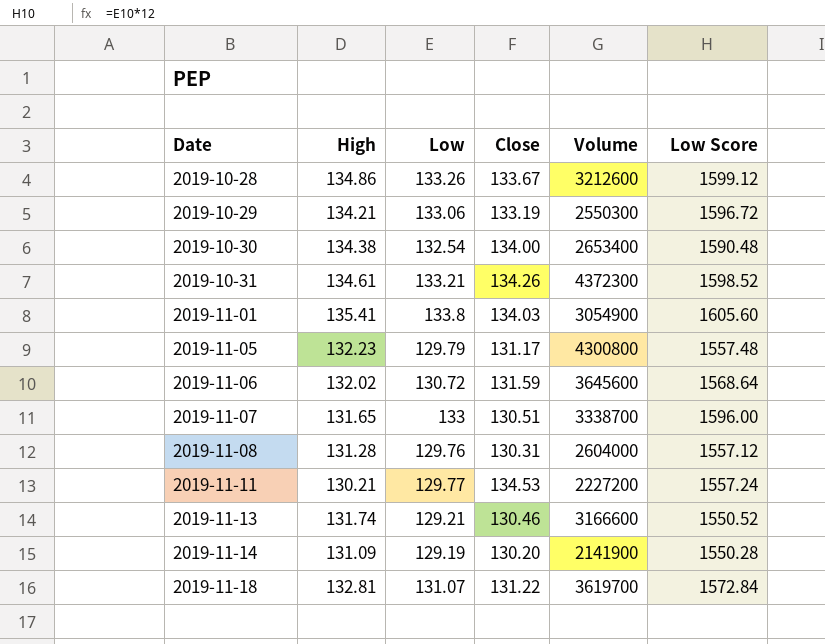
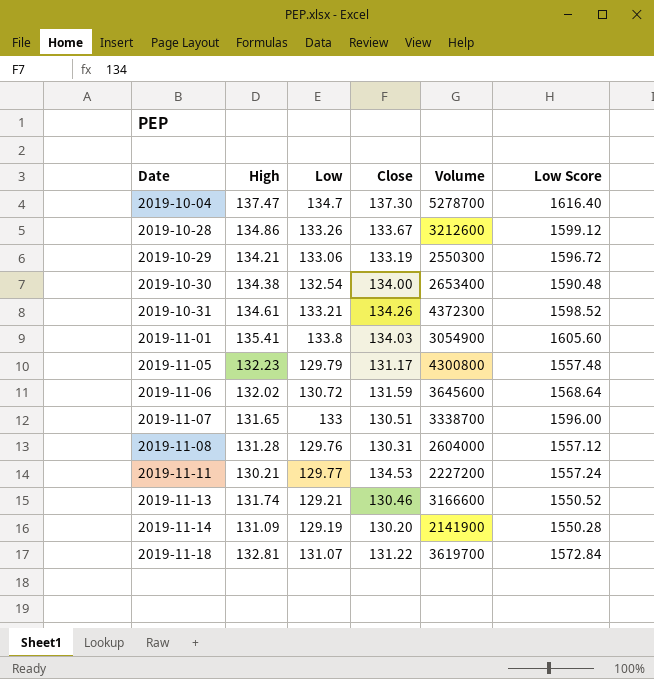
row 2019-10-04: none -> 137.47 | 134.7 | 137.30 | 5278700 | 1616.40

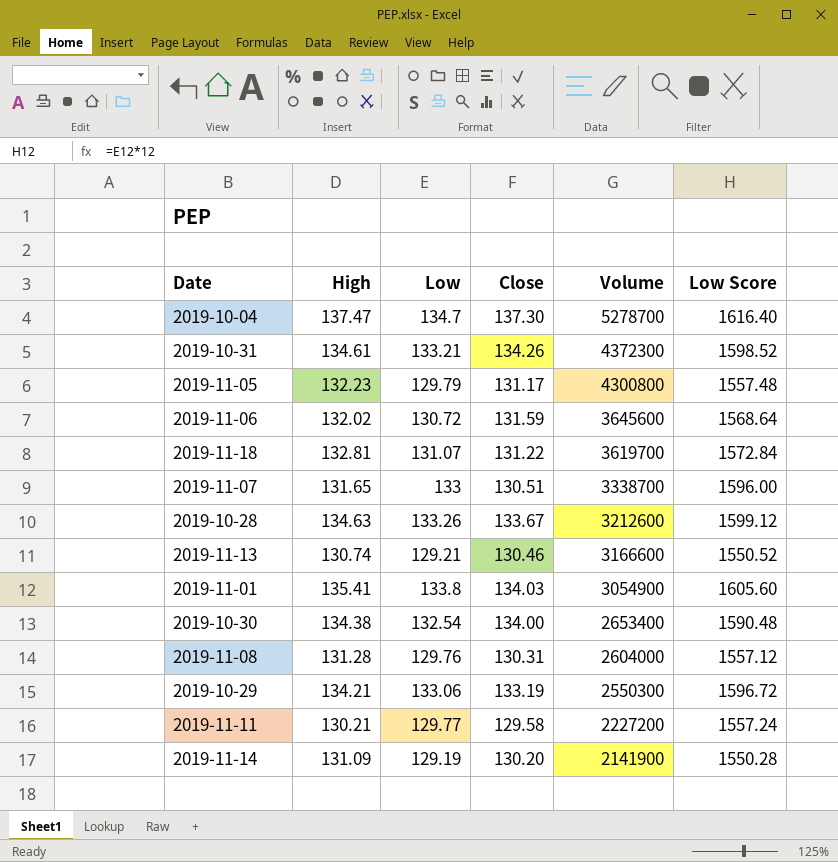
row order: Date ascending -> Volume descending
2019-10-28 | High: 134.86 -> 134.63
2019-11-13 | High: 131.74 -> 130.74
2019-11-11 | Close: 134.53 -> 129.58

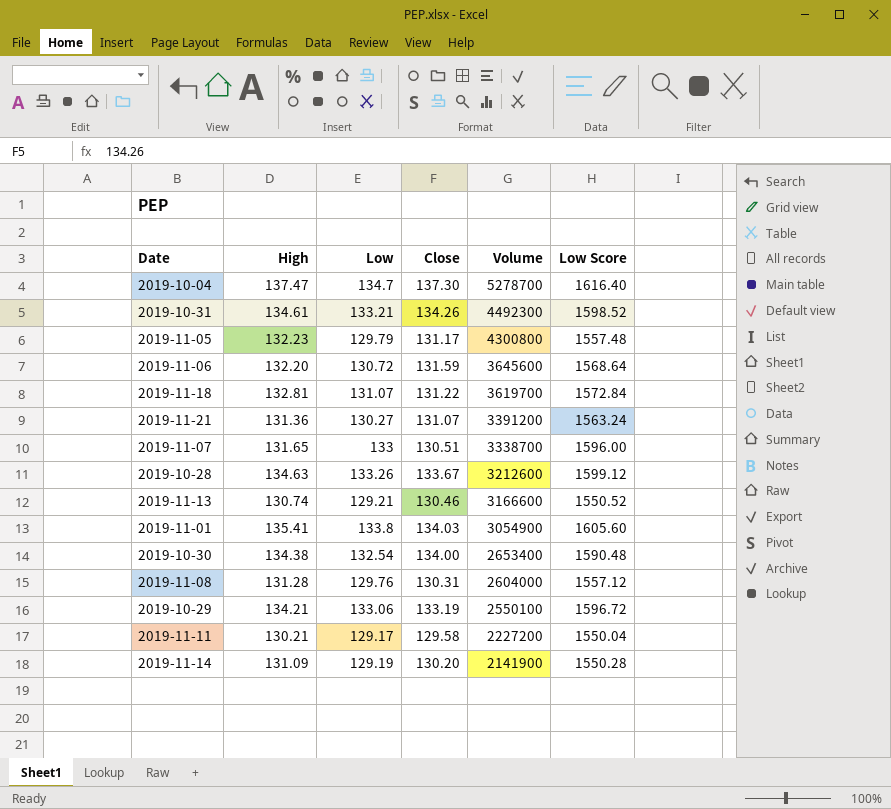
2019-10-31 | Volume: 4372300 -> 4492300
2019-11-06 | High: 132.02 -> 132.20
row 2019-11-21: none -> 131.36 | 130.27 | 131.07 | 3391200 | 1563.24
2019-10-29 | Volume: 2550300 -> 2550100
2019-11-11 | Low: 129.77 -> 129.17
2019-11-11 | Low Score: 1557.24 -> 1550.04

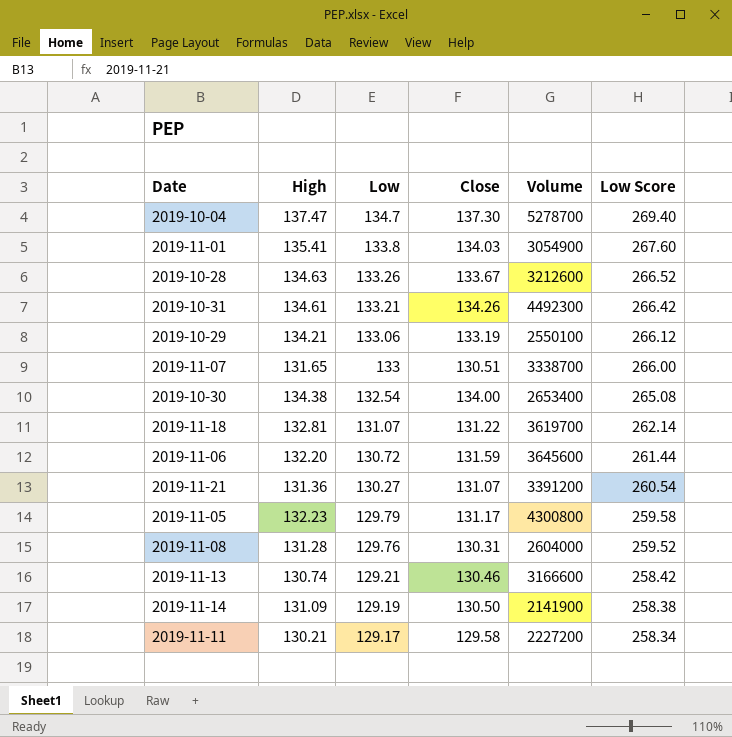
row order: Volume descending -> Low descending
column Low Score | formula: [Low] * 12 -> [Low] * 2
2019-11-14 | Close: 130.20 -> 130.50

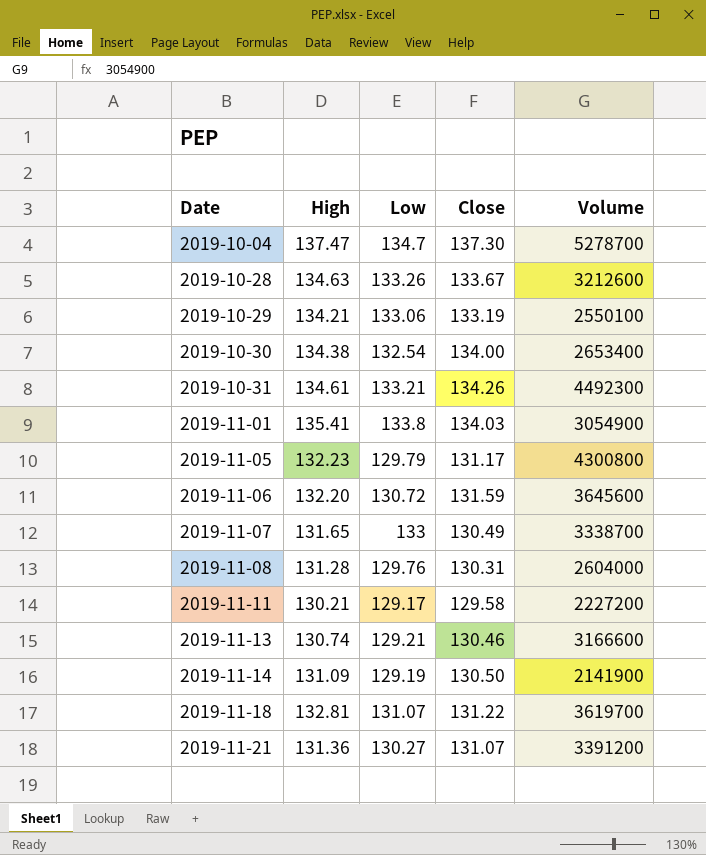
row order: Low descending -> Date ascending
column Low Score | formula: [Low] * 2 -> none
2019-11-07 | Close: 130.51 -> 130.49

